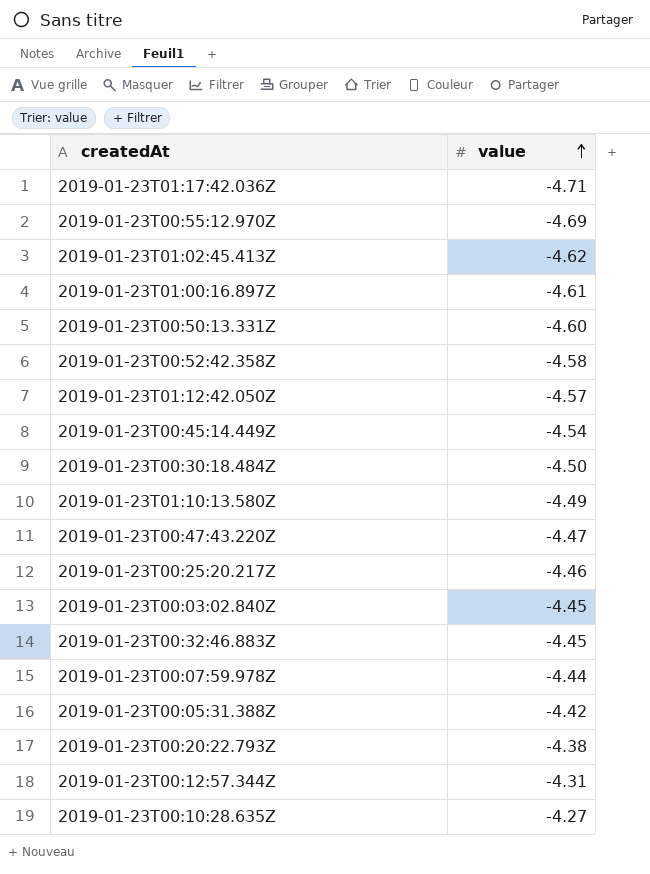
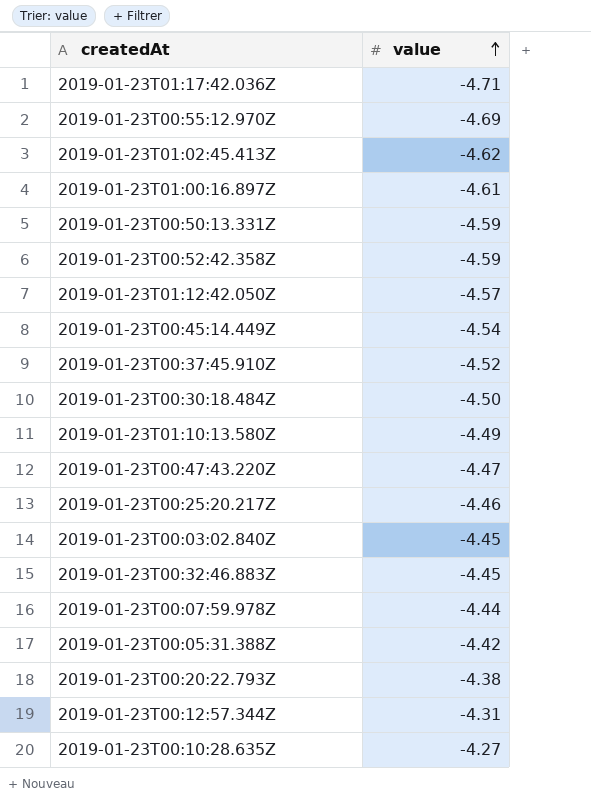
2019-01-23T00:50:13.331Z | value: -4.60 -> -4.59
2019-01-23T00:52:42.358Z | value: -4.58 -> -4.59
row 2019-01-23T00:37:45.910Z: none -> -4.52

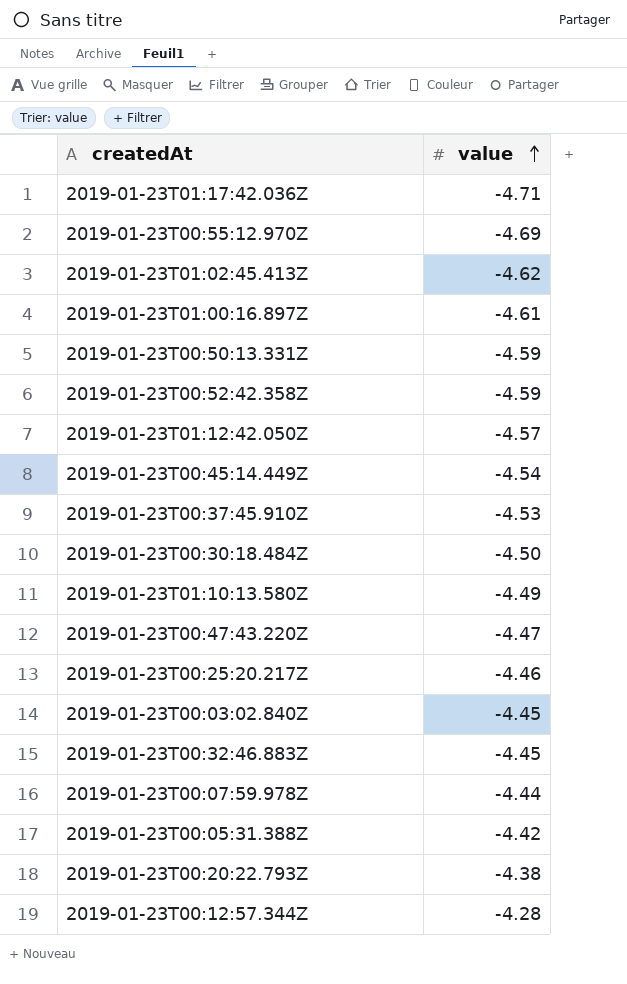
row 2019-01-23T00:10:28.635Z: -4.27 -> none
2019-01-23T00:37:45.910Z | value: -4.52 -> -4.53
2019-01-23T00:12:57.344Z | value: -4.31 -> -4.28

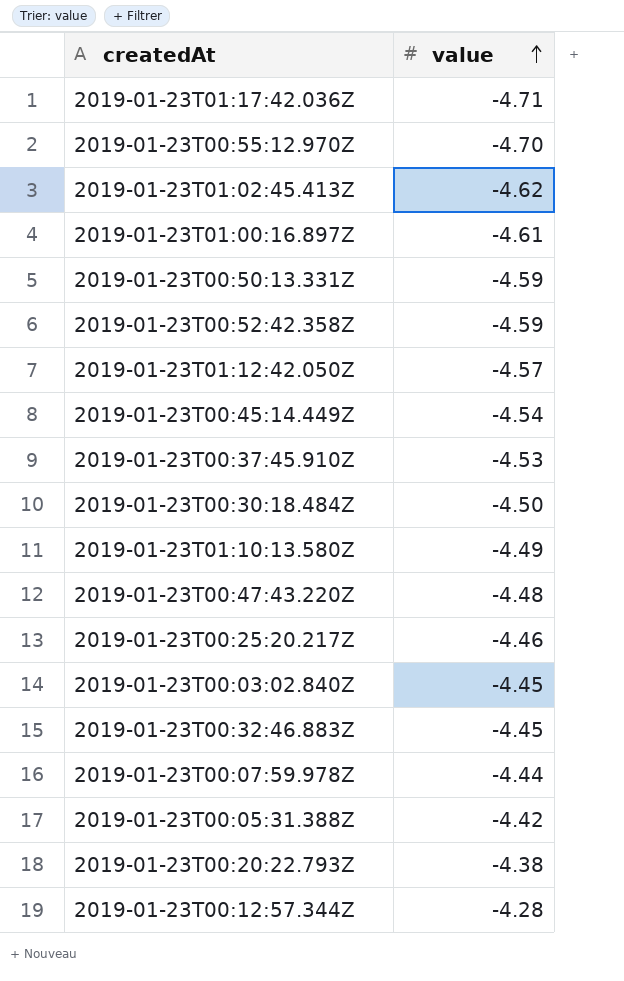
2019-01-23T00:55:12.970Z | value: -4.69 -> -4.70
2019-01-23T00:47:43.220Z | value: -4.47 -> -4.48

